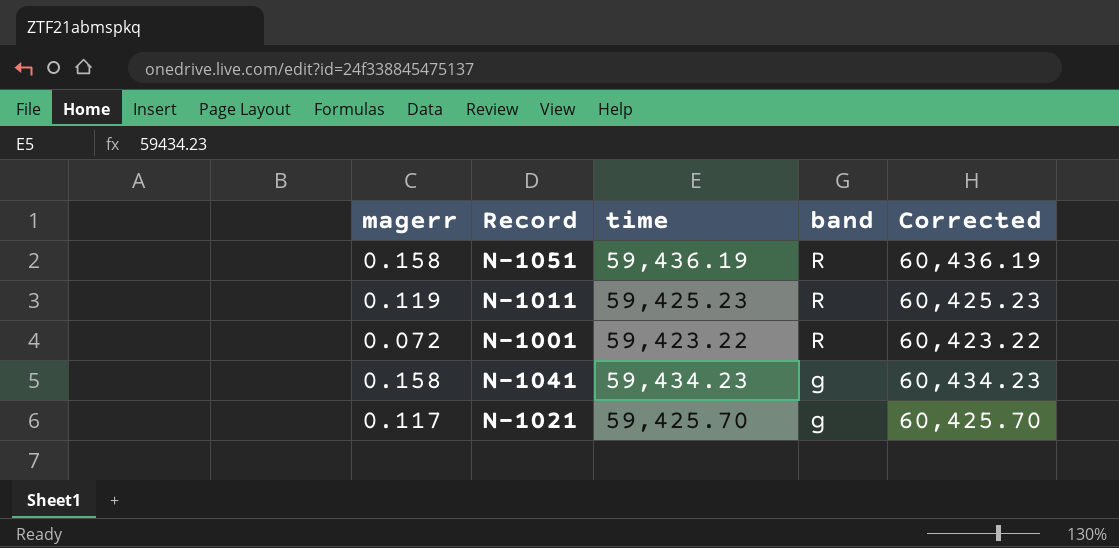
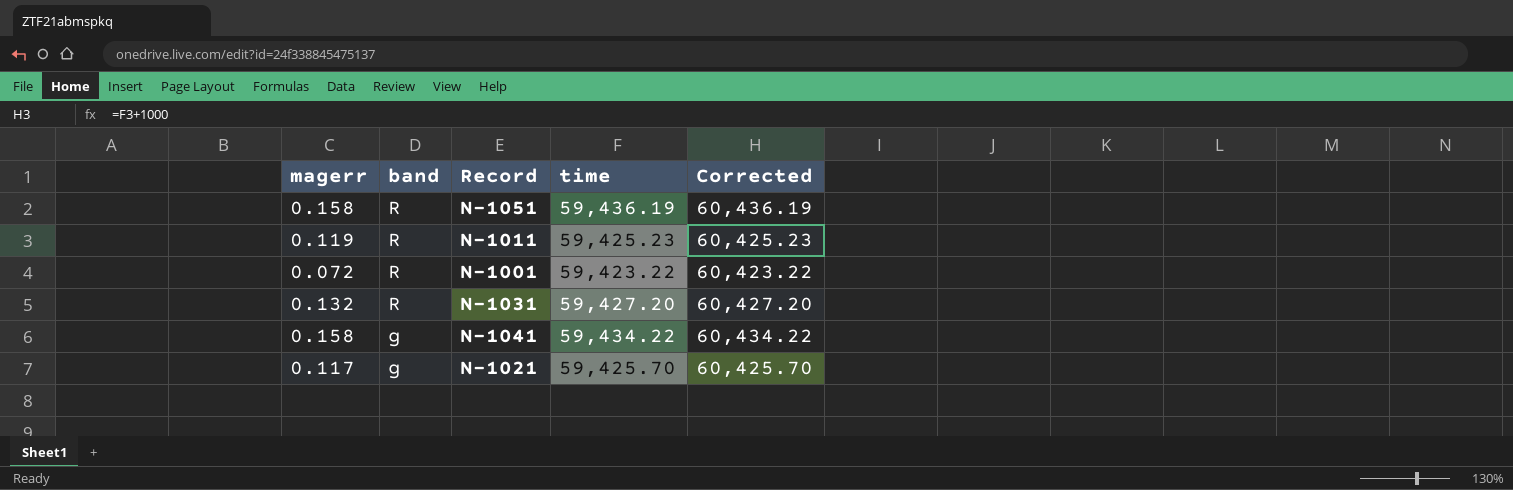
column band | position: 4 -> 2
row N-1031: none -> 0.132 | R | 59,427.20 | 60,427.20
N-1041 | time: 59,434.23 -> 59,434.22
N-1041 | Corrected: 60,434.23 -> 60,434.22

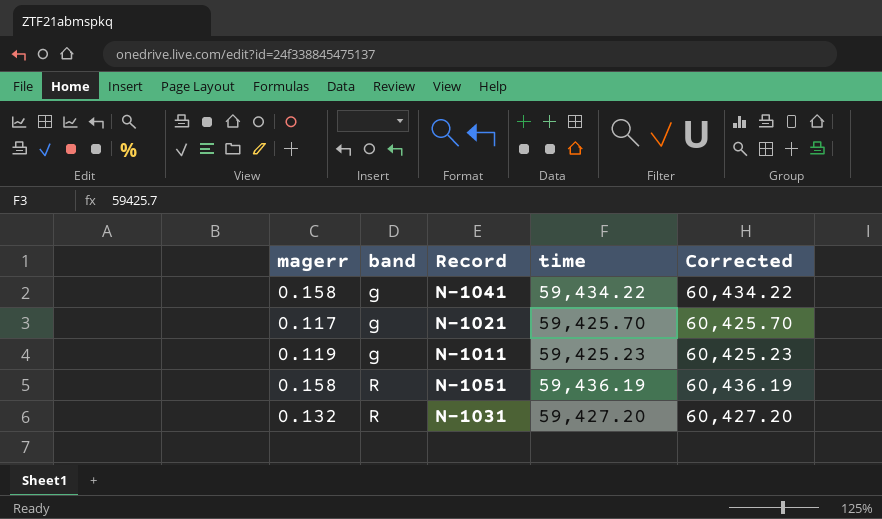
row order: band descending -> band ascending
row N-1001: 0.072 | R | 59,423.22 | 60,423.22 -> none
N-1011 | band: R -> g

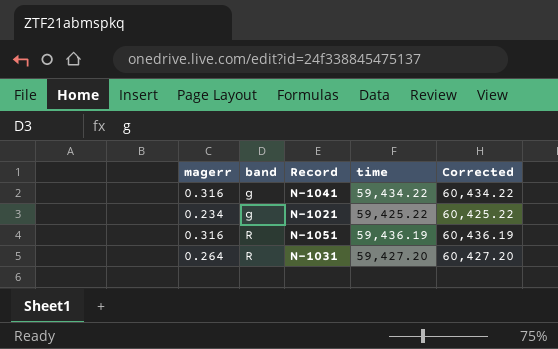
row N-1011: 0.119 | g | 59,425.23 | 60,425.23 -> none
N-1041 | magerr: 0.158 -> 0.316
N-1021 | magerr: 0.117 -> 0.234
N-1021 | time: 59,425.70 -> 59,425.22
N-1021 | Corrected: 60,425.70 -> 60,425.22
N-1051 | magerr: 0.158 -> 0.316
N-1031 | magerr: 0.132 -> 0.264

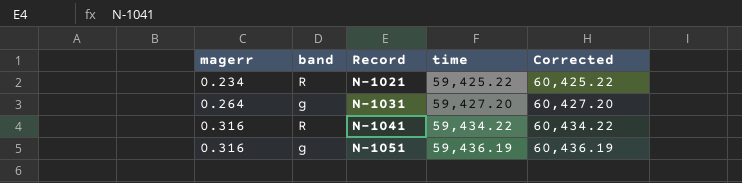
row order: band ascending -> magerr ascending
N-1021 | band: g -> R
N-1031 | band: R -> g
N-1041 | band: g -> R
N-1051 | band: R -> g

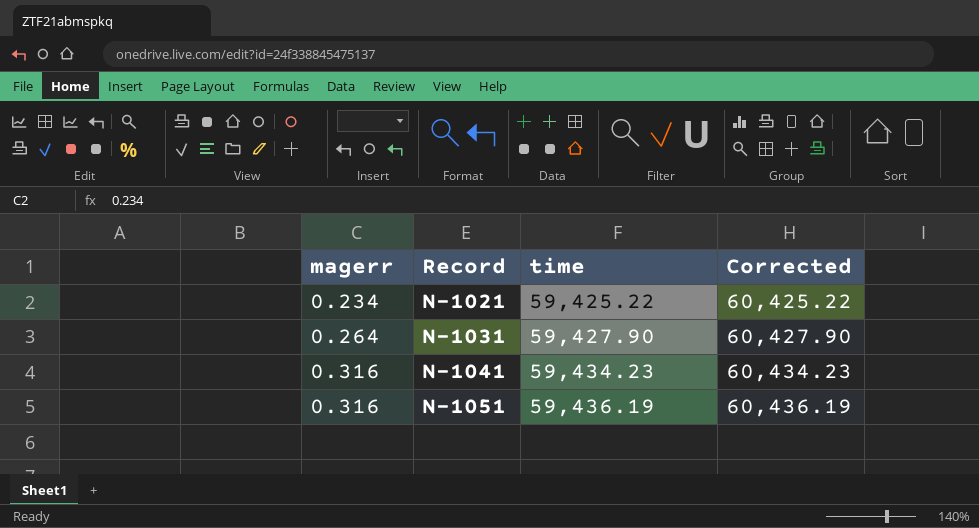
column band | position: 2 -> none
N-1031 | time: 59,427.20 -> 59,427.90
N-1031 | Corrected: 60,427.20 -> 60,427.90
N-1041 | time: 59,434.22 -> 59,434.23
N-1041 | Corrected: 60,434.22 -> 60,434.23

